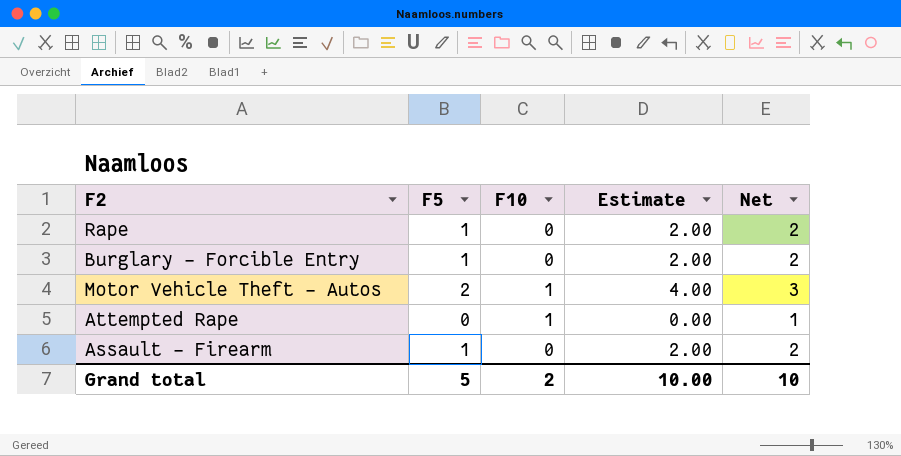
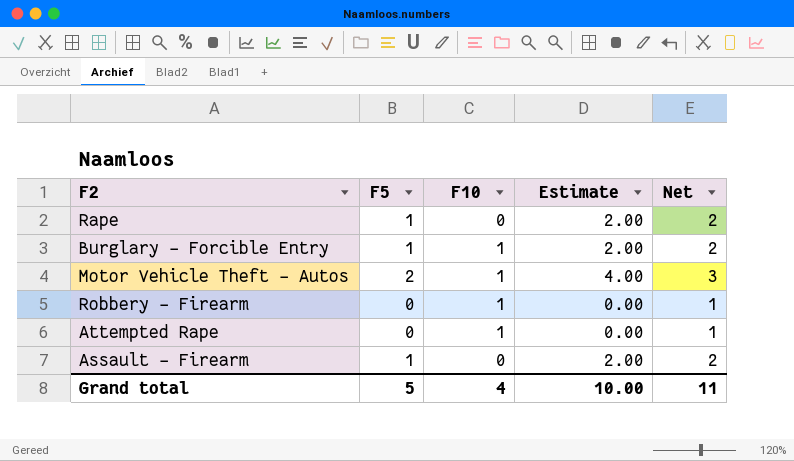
Burglary - Forcible Entry | F10: 0 -> 1
row Robbery - Firearm: none -> 0 | 1 | 0.00 | 1
Grand total | F10: 2 -> 4
Grand total | Net: 10 -> 11

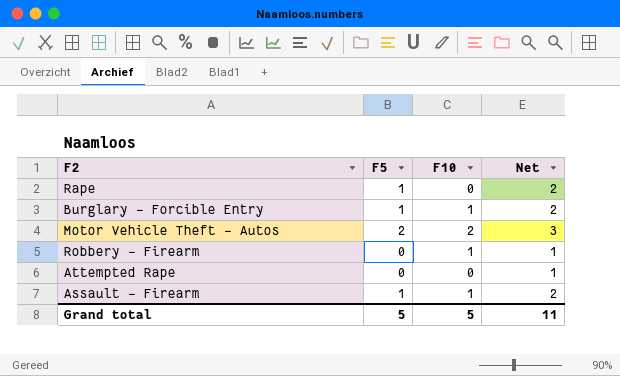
column Estimate | formula: [F5] * 2 -> none
Motor Vehicle Theft - Autos | F10: 1 -> 2
Attempted Rape | F10: 1 -> 0
Assault - Firearm | F10: 0 -> 1
Grand total | F10: 4 -> 5

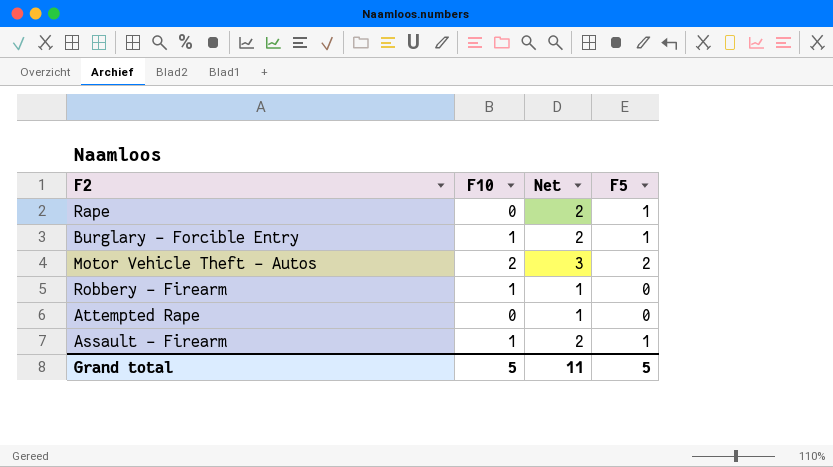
column F5 | position: 2 -> 4

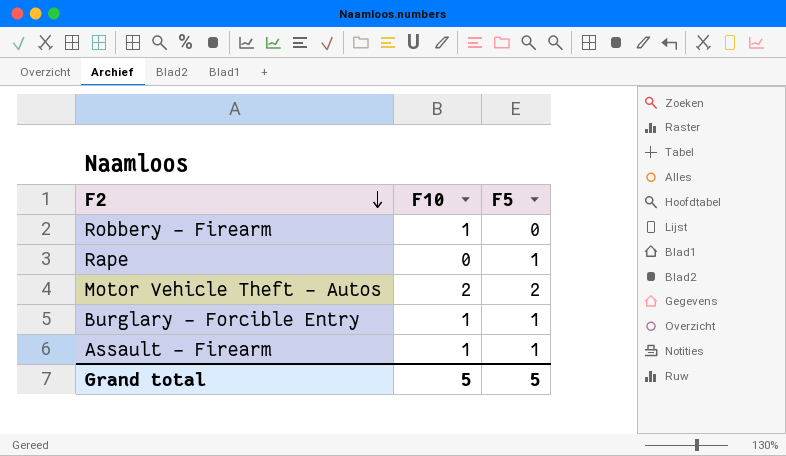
row order: none -> F2 descending
column Net | formula: [F5] + 1 -> none
row Attempted Rape: 0 | 1 | 0 -> none

